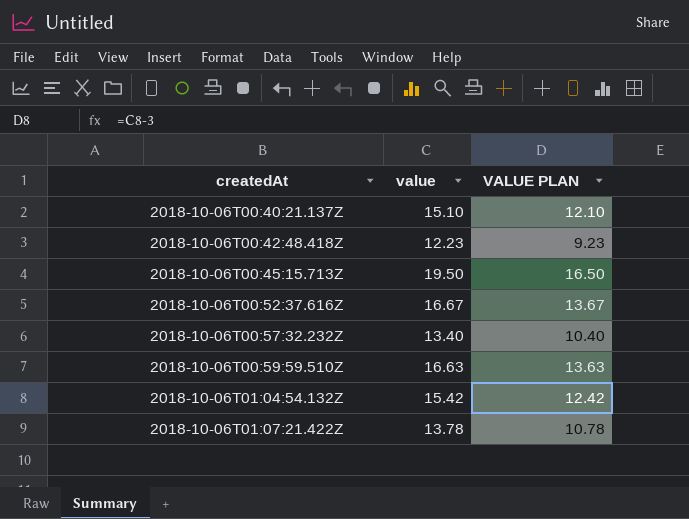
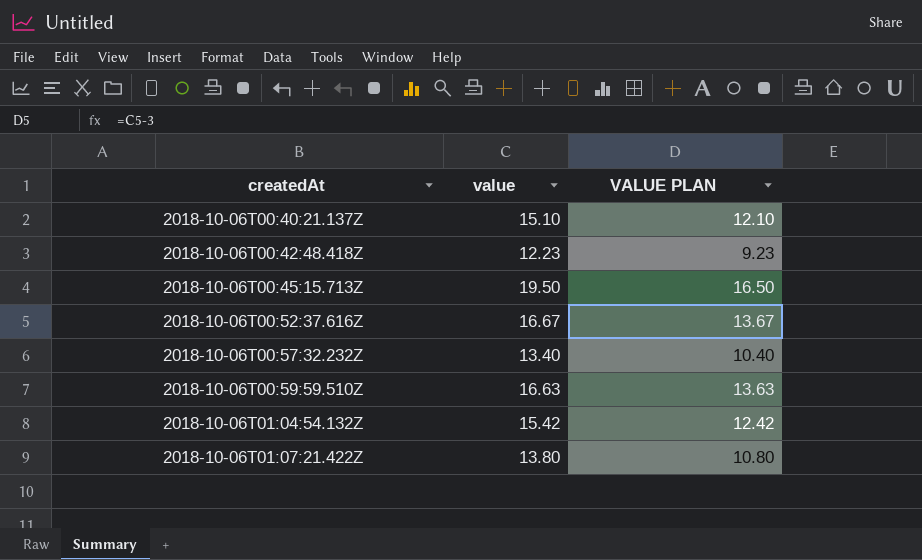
2018-10-06T01:07:21.422Z | value: 13.78 -> 13.80
2018-10-06T01:07:21.422Z | VALUE PLAN: 10.78 -> 10.80

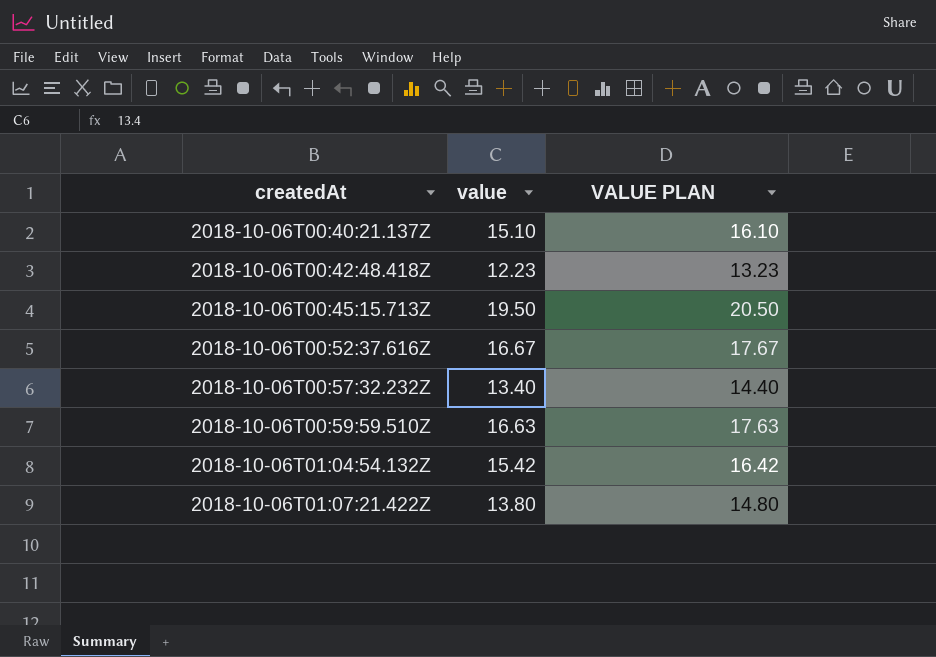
column VALUE PLAN | formula: [value] - 3 -> [value] + 1

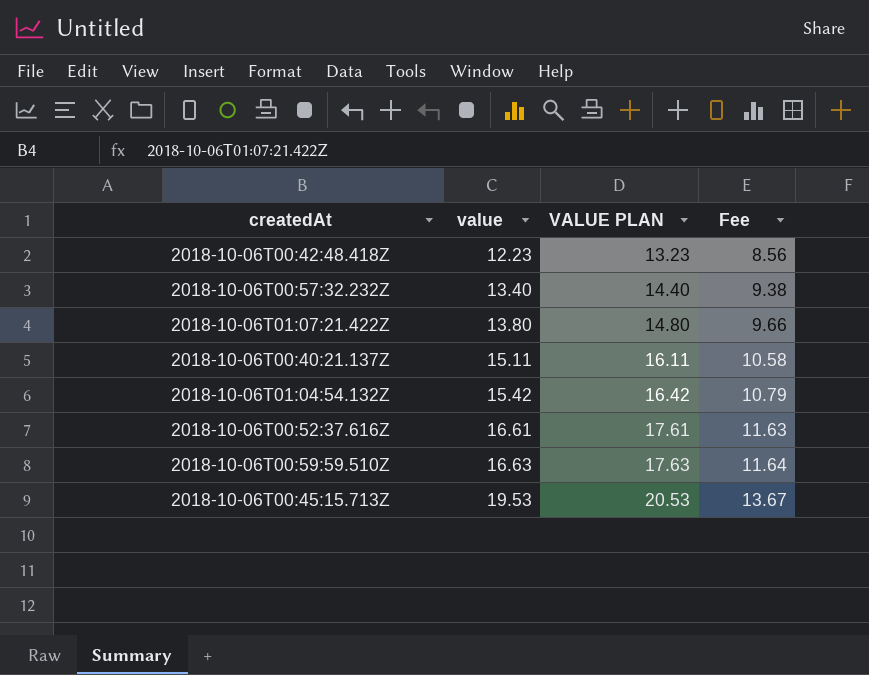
row order: createdAt ascending -> value ascending
column Fee | formula: none -> [value] * 0.7
2018-10-06T00:40:21.137Z | value: 15.10 -> 15.11
2018-10-06T00:40:21.137Z | VALUE PLAN: 16.10 -> 16.11
2018-10-06T00:52:37.616Z | value: 16.67 -> 16.61
2018-10-06T00:52:37.616Z | VALUE PLAN: 17.67 -> 17.61
2018-10-06T00:45:15.713Z | value: 19.50 -> 19.53
2018-10-06T00:45:15.713Z | VALUE PLAN: 20.50 -> 20.53

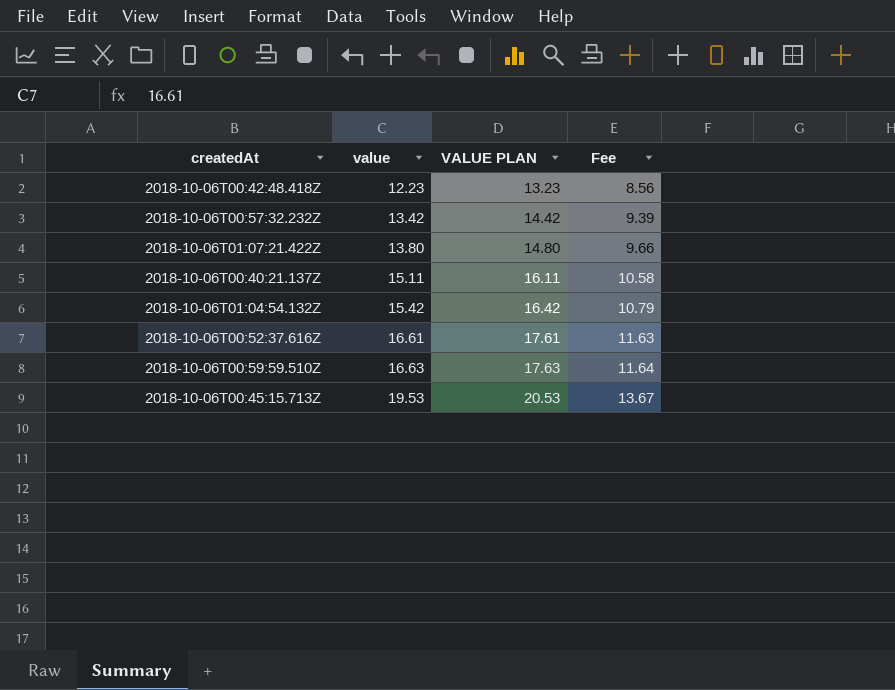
2018-10-06T00:57:32.232Z | value: 13.40 -> 13.42
2018-10-06T00:57:32.232Z | VALUE PLAN: 14.40 -> 14.42
2018-10-06T00:57:32.232Z | Fee: 9.38 -> 9.39

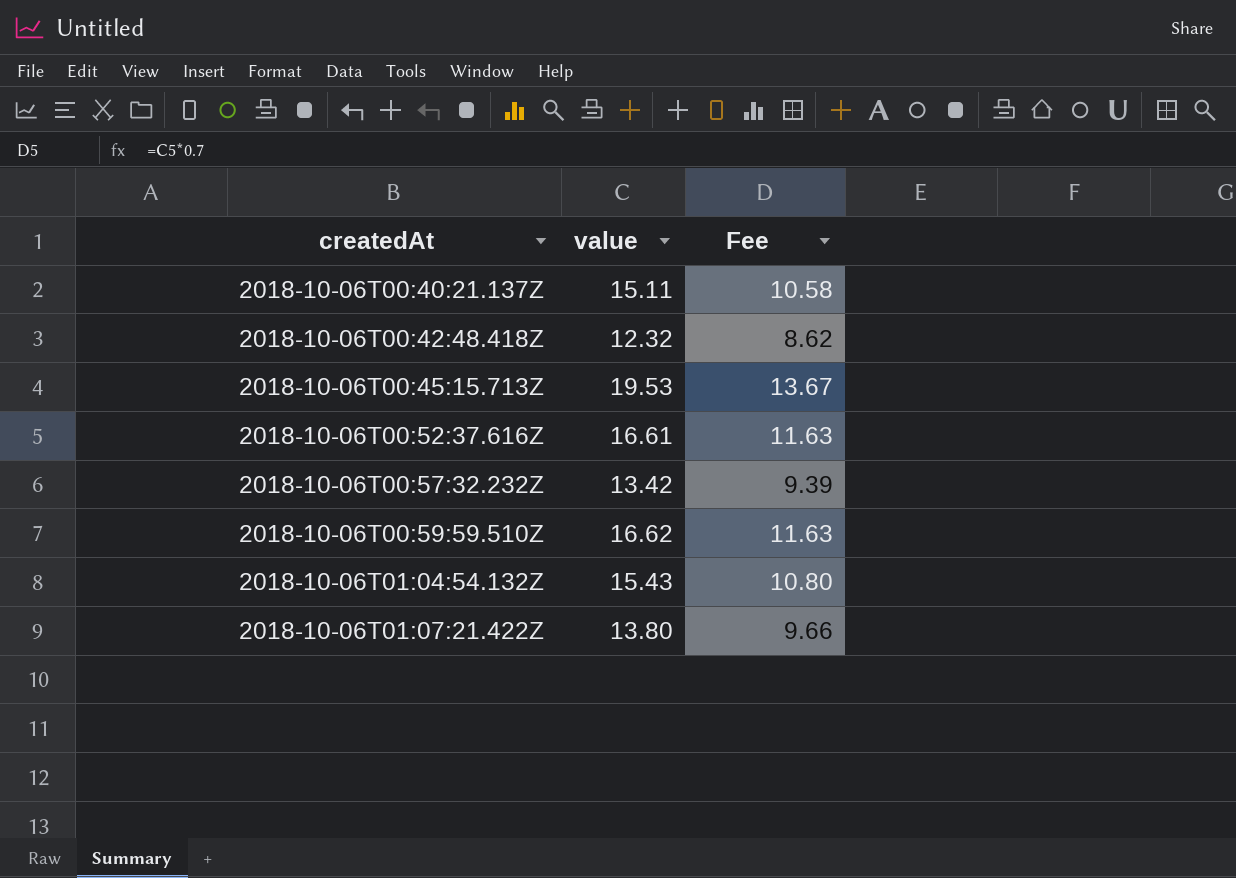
row order: value ascending -> createdAt ascending
column VALUE PLAN | formula: [value] + 1 -> none
2018-10-06T00:42:48.418Z | value: 12.23 -> 12.32
2018-10-06T00:42:48.418Z | Fee: 8.56 -> 8.62
2018-10-06T00:59:59.510Z | value: 16.63 -> 16.62
2018-10-06T00:59:59.510Z | Fee: 11.64 -> 11.63
2018-10-06T01:04:54.132Z | value: 15.42 -> 15.43
2018-10-06T01:04:54.132Z | Fee: 10.79 -> 10.80

